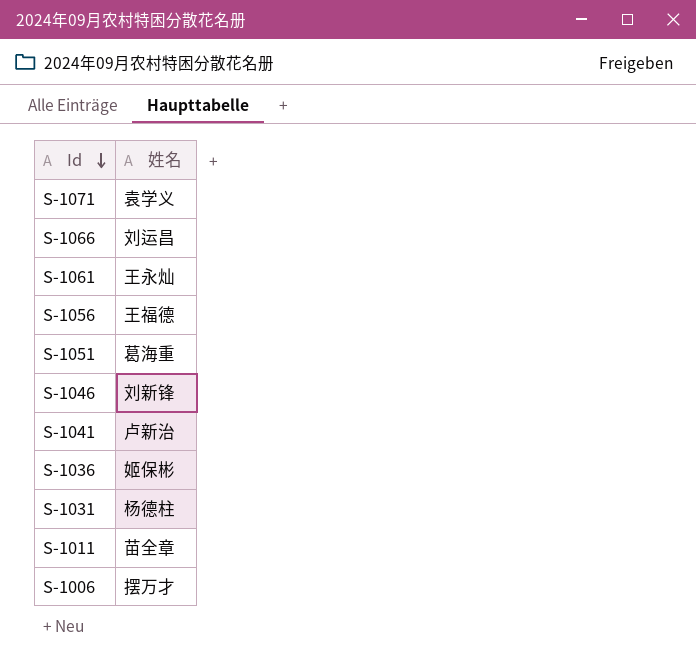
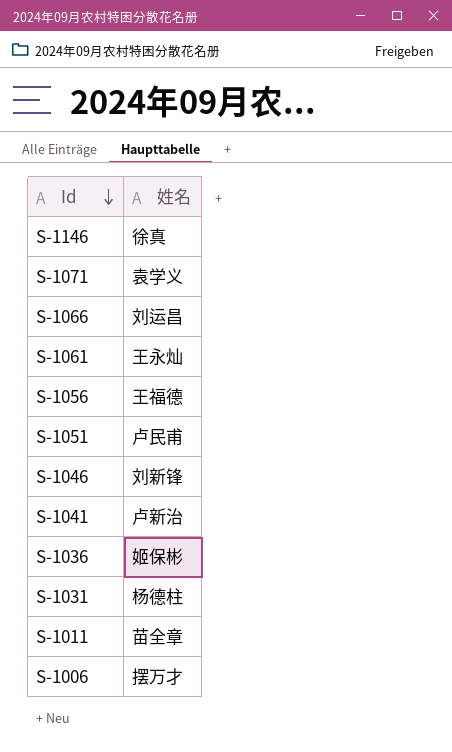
row S-1146: none -> 徐真
S-1051 | 姓名: 葛海重 -> 卢民甫

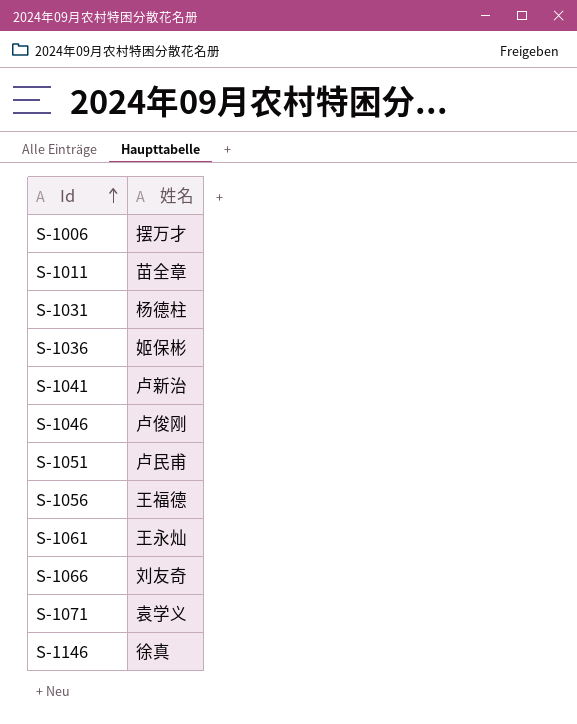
row order: Id descending -> Id ascending
S-1046 | 姓名: 刘新锋 -> 卢俊刚
S-1066 | 姓名: 刘运昌 -> 刘友奇

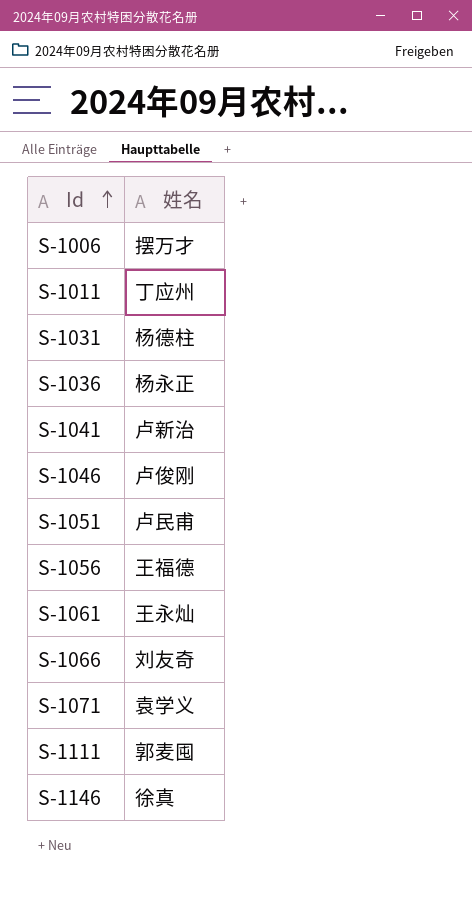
S-1011 | 姓名: 苗全章 -> 丁应州
S-1036 | 姓名: 姬保彬 -> 杨永正
row S-1111: none -> 郭麦囤

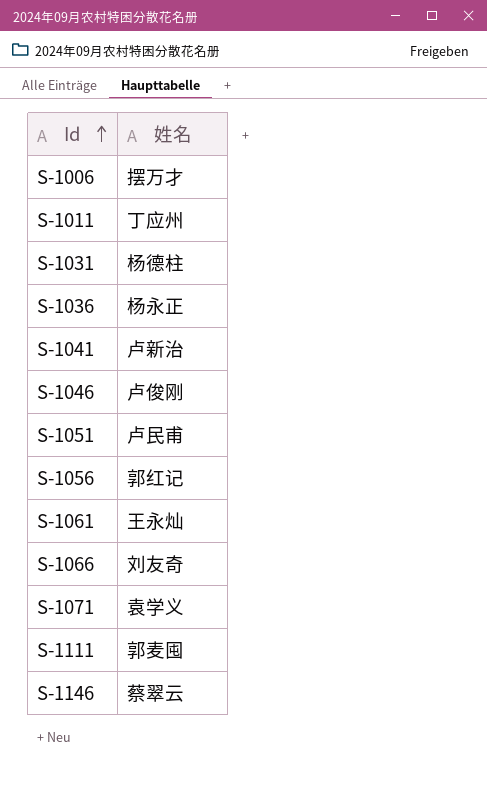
S-1056 | 姓名: 王福德 -> 郭红记
S-1146 | 姓名: 徐真 -> 蔡翠云

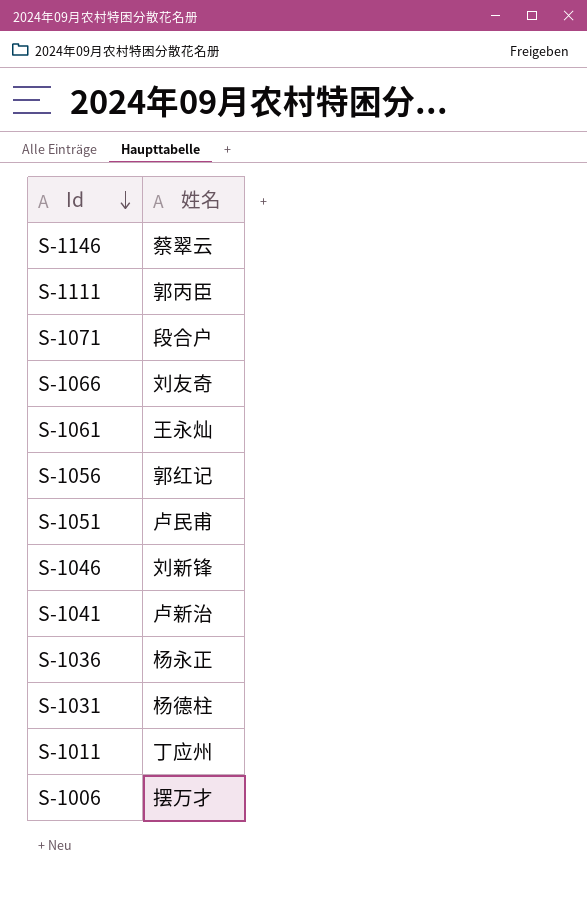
row order: Id ascending -> Id descending
S-1111 | 姓名: 郭麦囤 -> 郭丙臣
S-1071 | 姓名: 袁学义 -> 段合户
S-1046 | 姓名: 卢俊刚 -> 刘新锋

